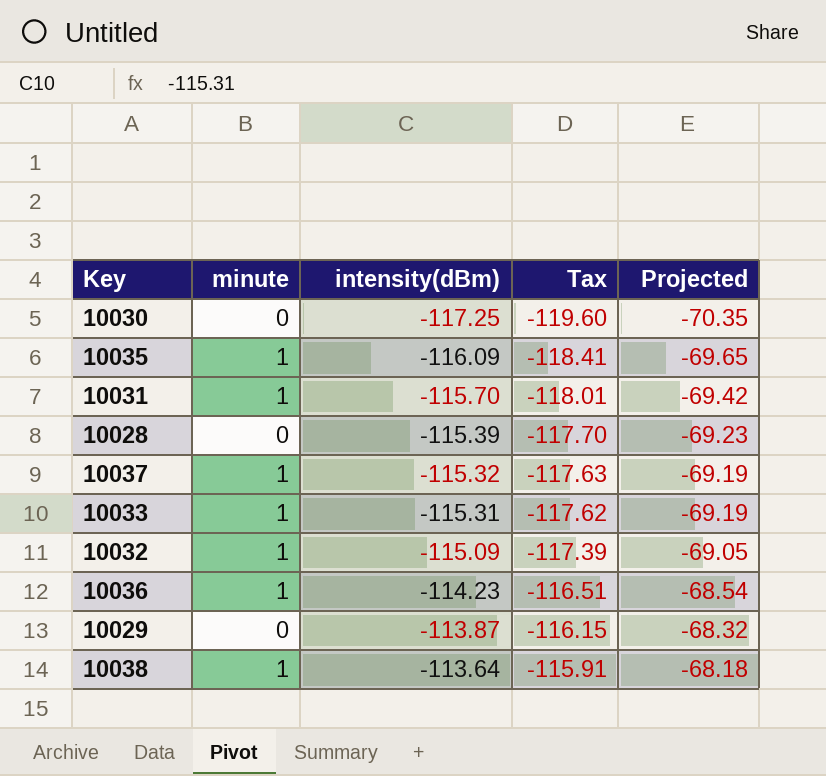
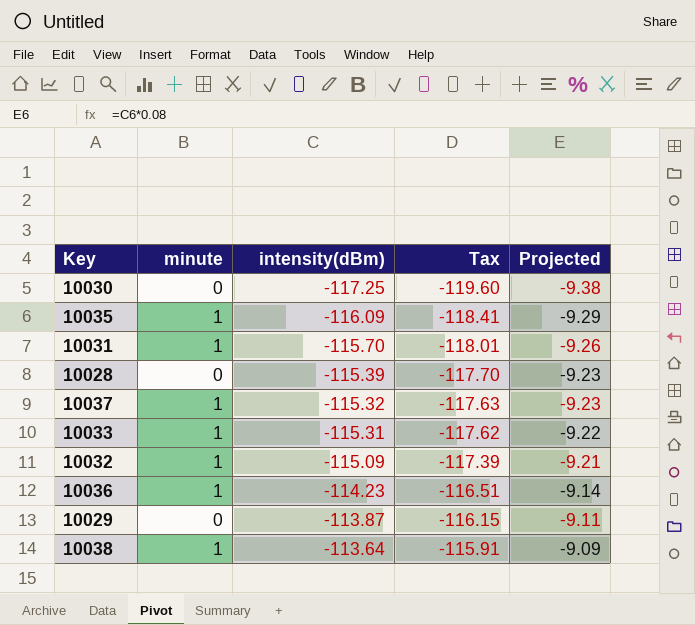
column Projected | formula: [intensity(dBm)] * 0.6 -> [intensity(dBm)] * 0.08

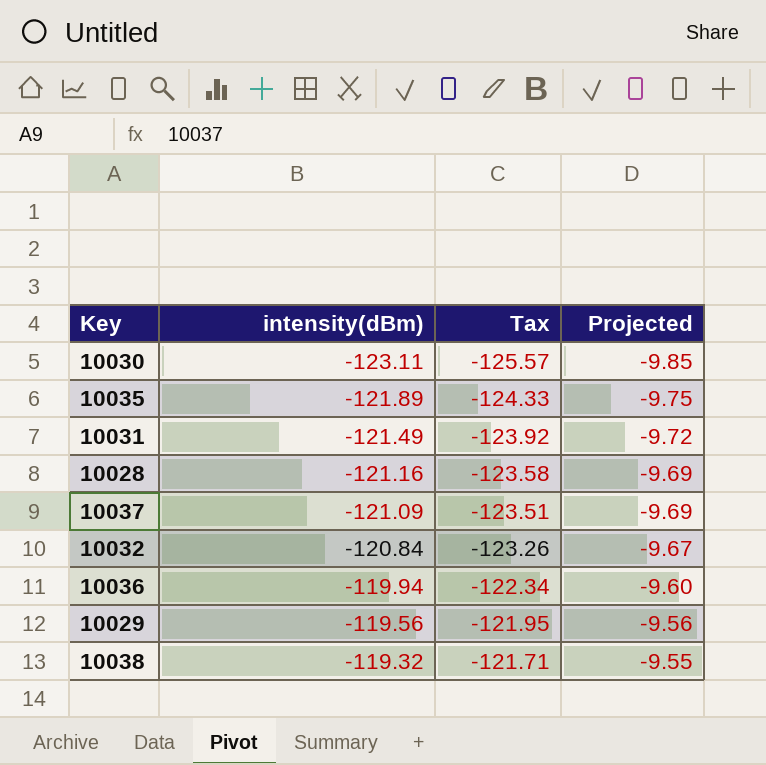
column minute | position: 2 -> none
row 10033: 1 | -115.31 | -117.62 | -9.22 -> none
10030 | intensity(dBm): -117.25 -> -123.11
10030 | Tax: -119.60 -> -125.57
10030 | Projected: -9.38 -> -9.85
10035 | intensity(dBm): -116.09 -> -121.89
10035 | Tax: -118.41 -> -124.33
10035 | Projected: -9.29 -> -9.75
10031 | intensity(dBm): -115.70 -> -121.49
10031 | Tax: -118.01 -> -123.92
10031 | Projected: -9.26 -> -9.72
10028 | intensity(dBm): -115.39 -> -121.16
10028 | Tax: -117.70 -> -123.58
10028 | Projected: -9.23 -> -9.69
10037 | intensity(dBm): -115.32 -> -121.09
10037 | Tax: -117.63 -> -123.51
10037 | Projected: -9.23 -> -9.69
10032 | intensity(dBm): -115.09 -> -120.84
10032 | Tax: -117.39 -> -123.26
10032 | Projected: -9.21 -> -9.67
10036 | intensity(dBm): -114.23 -> -119.94
10036 | Tax: -116.51 -> -122.34
10036 | Projected: -9.14 -> -9.60
10029 | intensity(dBm): -113.87 -> -119.56
10029 | Tax: -116.15 -> -121.95
10029 | Projected: -9.11 -> -9.56
10038 | intensity(dBm): -113.64 -> -119.32
10038 | Tax: -115.91 -> -121.71
10038 | Projected: -9.09 -> -9.55

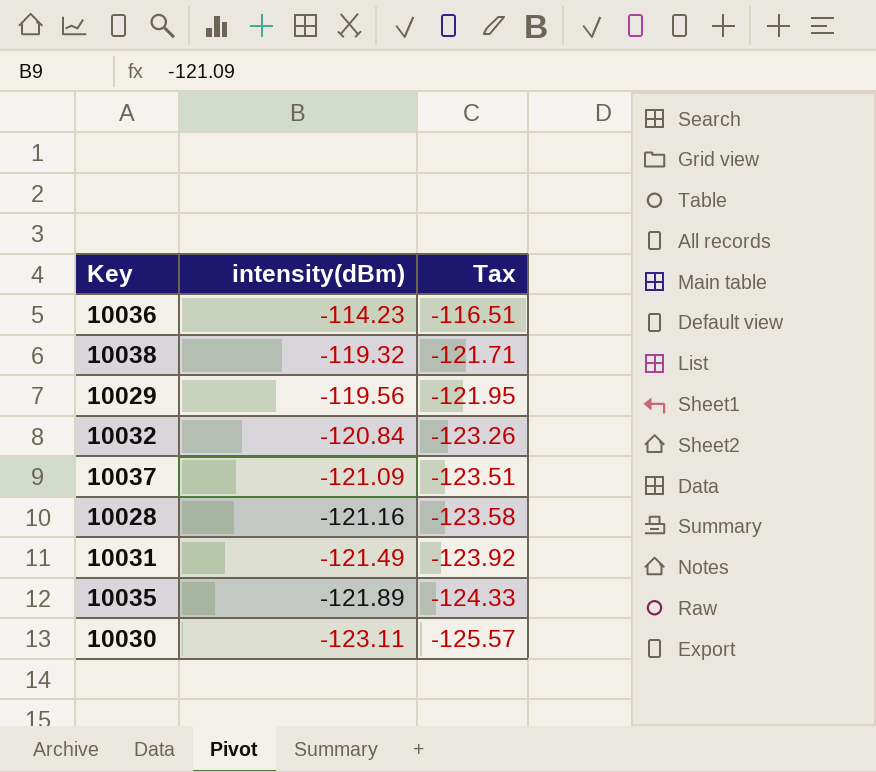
row order: intensity(dBm) ascending -> intensity(dBm) descending
column Projected | formula: [intensity(dBm)] * 0.08 -> none
10036 | intensity(dBm): -119.94 -> -114.23
10036 | Tax: -122.34 -> -116.51

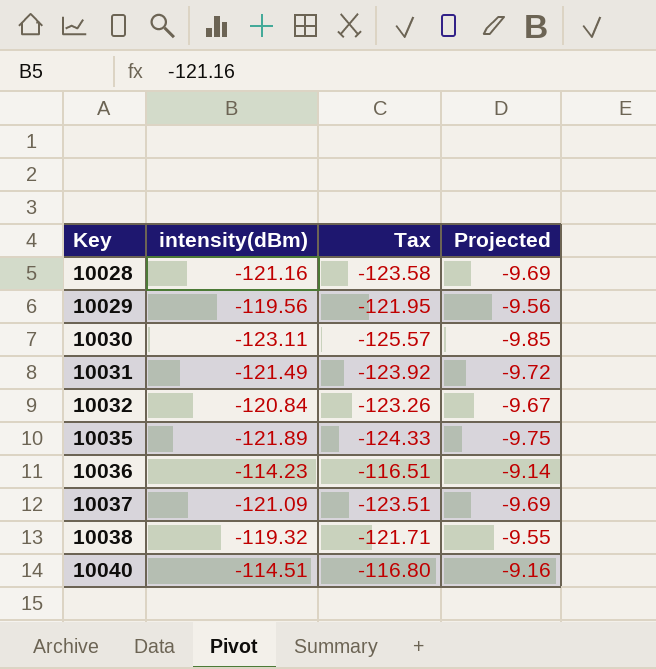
row order: intensity(dBm) descending -> Key ascending
column Projected | formula: none -> [intensity(dBm)] * 0.08
row 10040: none -> -114.51 | -116.80 | -9.16

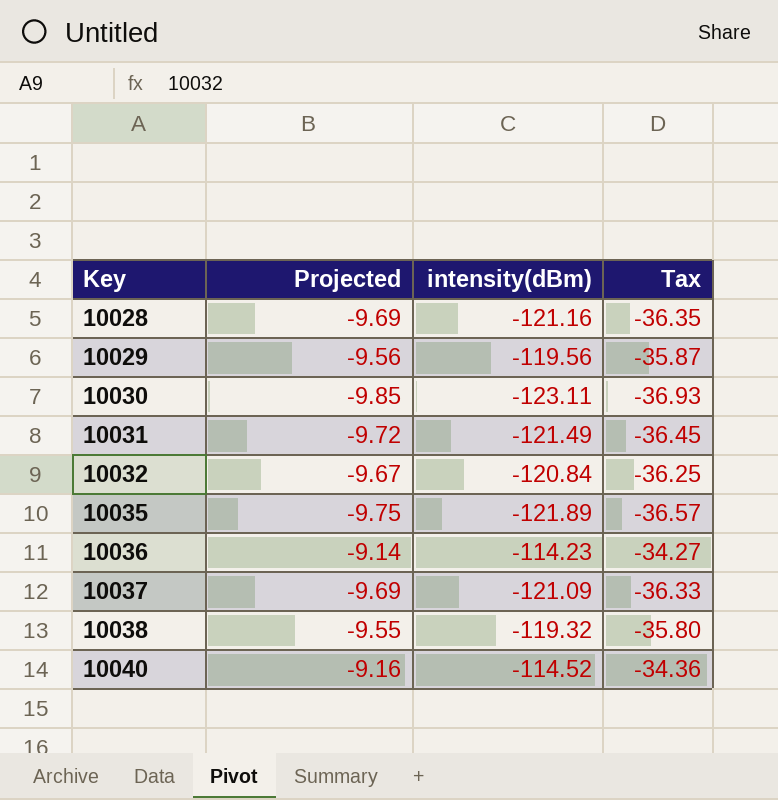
column Projected | position: 4 -> 2
column Tax | formula: [intensity(dBm)] * 1.02 -> [intensity(dBm)] * 0.3
10040 | intensity(dBm): -114.51 -> -114.52

